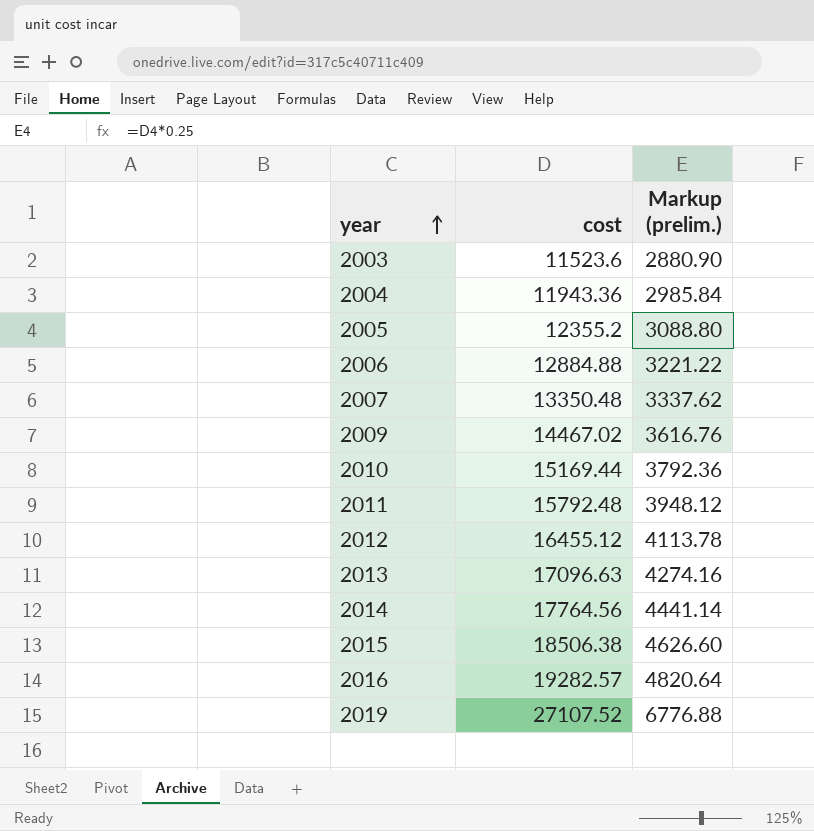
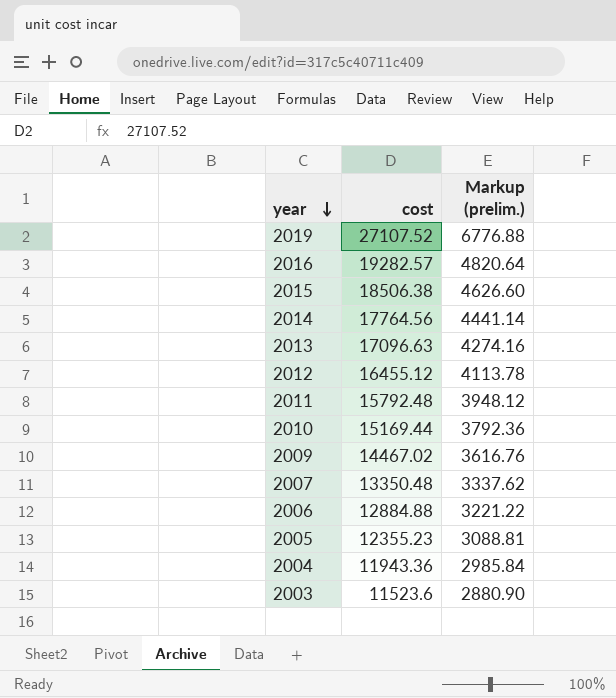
row order: year ascending -> year descending
2005 | cost: 12355.2 -> 12355.23
2005 | Markup (prelim.): 3088.80 -> 3088.81

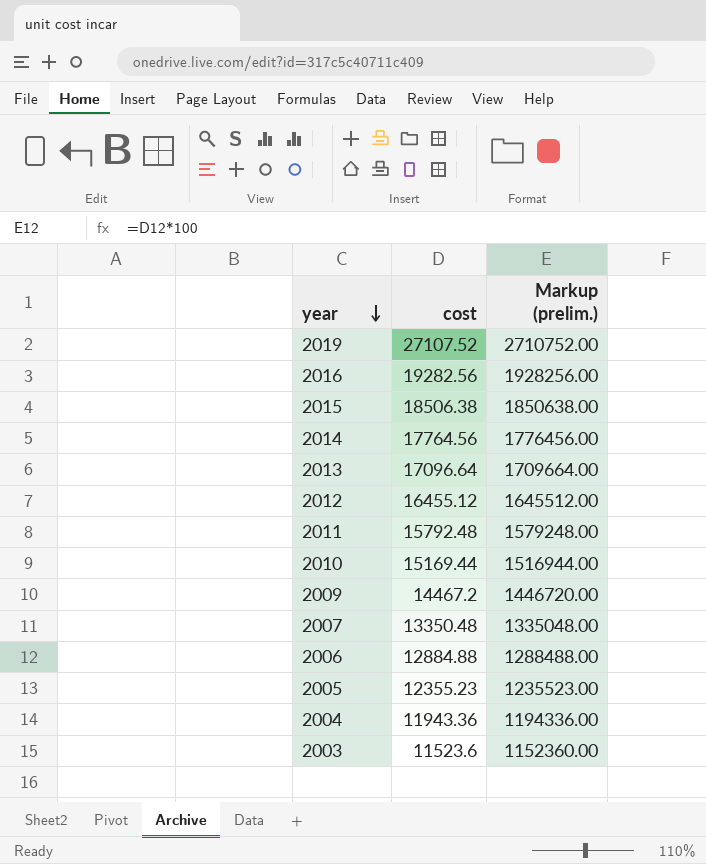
column Markup (prelim.) | formula: [cost] * 0.25 -> [cost] * 100
2016 | cost: 19282.57 -> 19282.56
2013 | cost: 17096.63 -> 17096.64
2009 | cost: 14467.02 -> 14467.2

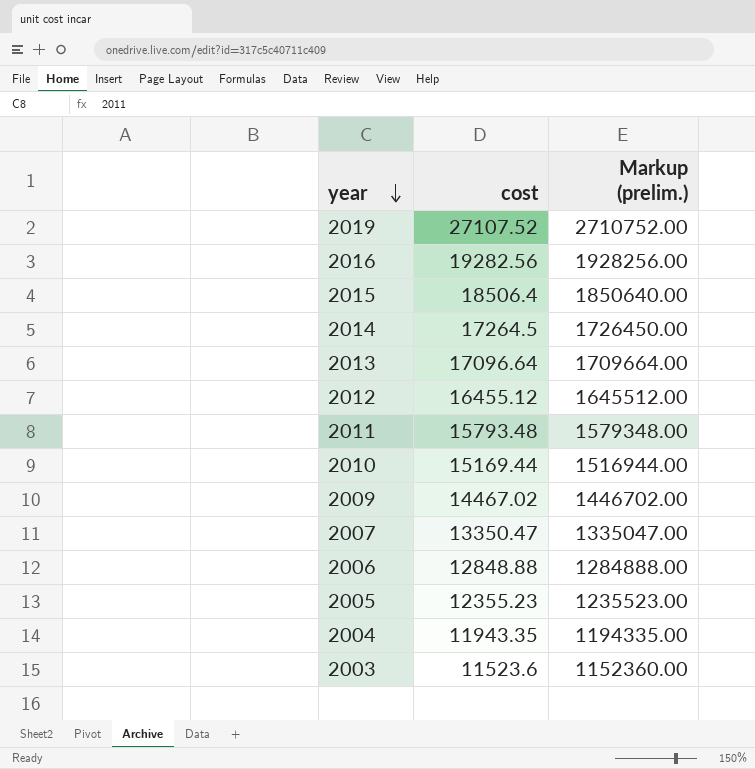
2015 | cost: 18506.38 -> 18506.4
2015 | Markup (prelim.): 1850638.00 -> 1850640.00
2014 | cost: 17764.56 -> 17264.5
2014 | Markup (prelim.): 1776456.00 -> 1726450.00
2011 | cost: 15792.48 -> 15793.48
2011 | Markup (prelim.): 1579248.00 -> 1579348.00
2009 | cost: 14467.2 -> 14467.02
2009 | Markup (prelim.): 1446720.00 -> 1446702.00
2007 | cost: 13350.48 -> 13350.47
2007 | Markup (prelim.): 1335048.00 -> 1335047.00
2006 | cost: 12884.88 -> 12848.88
2006 | Markup (prelim.): 1288488.00 -> 1284888.00
2004 | cost: 11943.36 -> 11943.35
2004 | Markup (prelim.): 1194336.00 -> 1194335.00

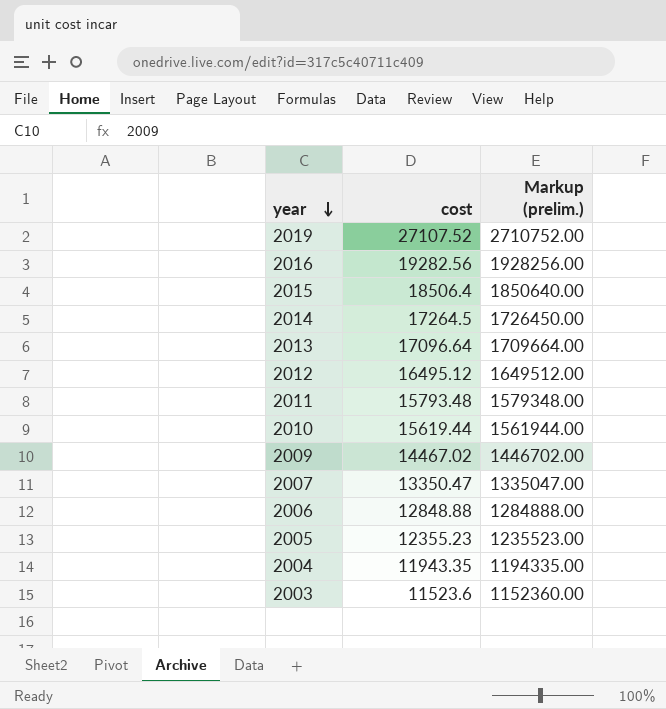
2012 | cost: 16455.12 -> 16495.12
2012 | Markup (prelim.): 1645512.00 -> 1649512.00
2010 | cost: 15169.44 -> 15619.44
2010 | Markup (prelim.): 1516944.00 -> 1561944.00

